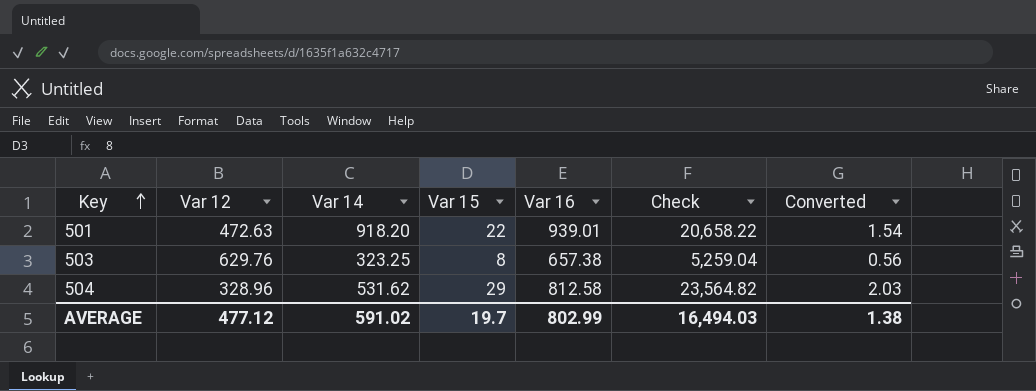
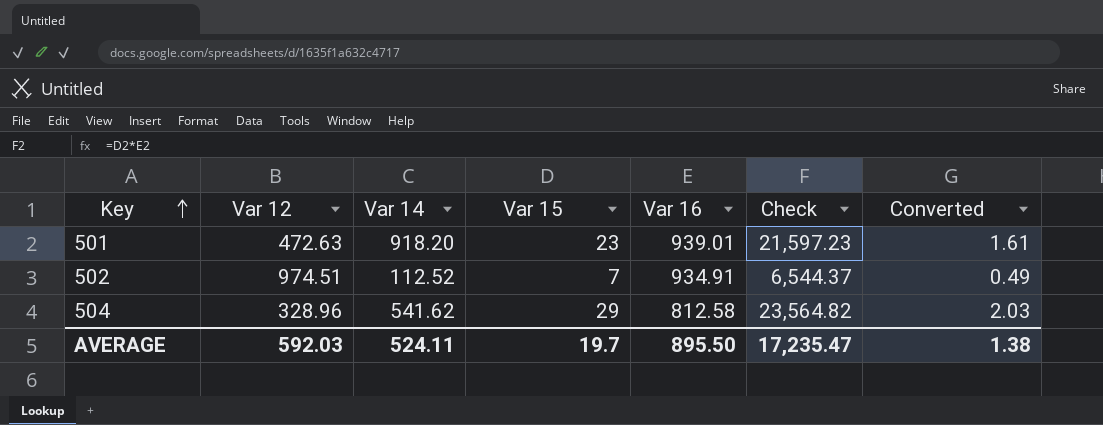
row 503: 629.76 | 323.25 | 8 | 657.38 | 5,259.04 | 0.56 -> none
501 | Var 15: 22 -> 23
501 | Check: 20,658.22 -> 21,597.23
501 | Converted: 1.54 -> 1.61
row 502: none -> 974.51 | 112.52 | 7 | 934.91 | 6,544.37 | 0.49
504 | Var 14: 531.62 -> 541.62
AVERAGE | Var 12: 477.12 -> 592.03
AVERAGE | Var 14: 591.02 -> 524.11
AVERAGE | Var 16: 802.99 -> 895.50
AVERAGE | Check: 16,494.03 -> 17,235.47

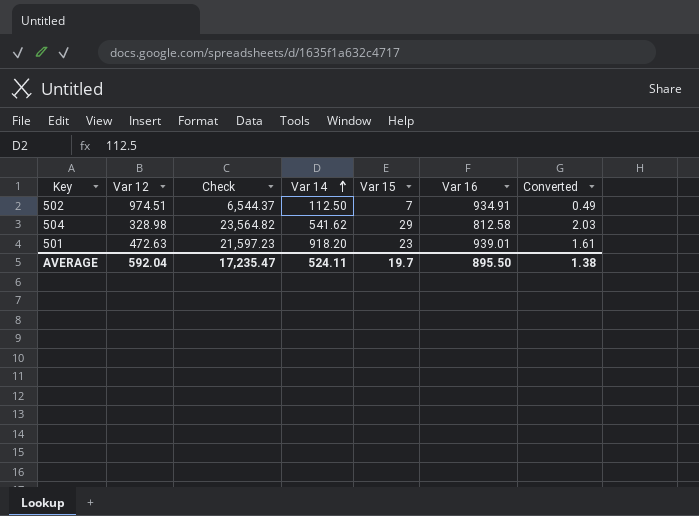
row order: Key ascending -> Var 14 ascending
column Check | position: 6 -> 3
502 | Var 14: 112.52 -> 112.50
504 | Var 12: 328.96 -> 328.98
AVERAGE | Var 12: 592.03 -> 592.04

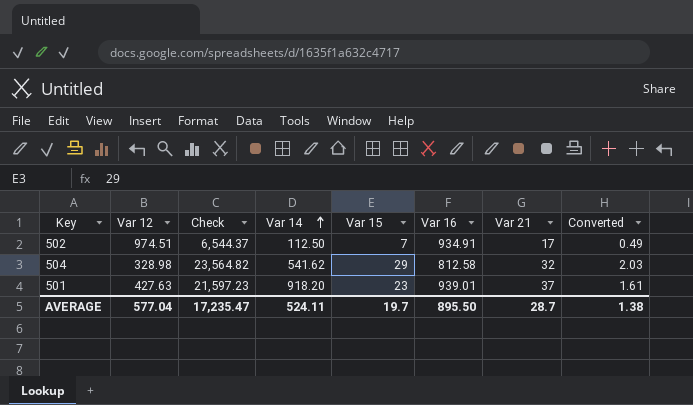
column Var 21 | position: none -> 7
501 | Var 12: 472.63 -> 427.63
AVERAGE | Var 12: 592.04 -> 577.04

